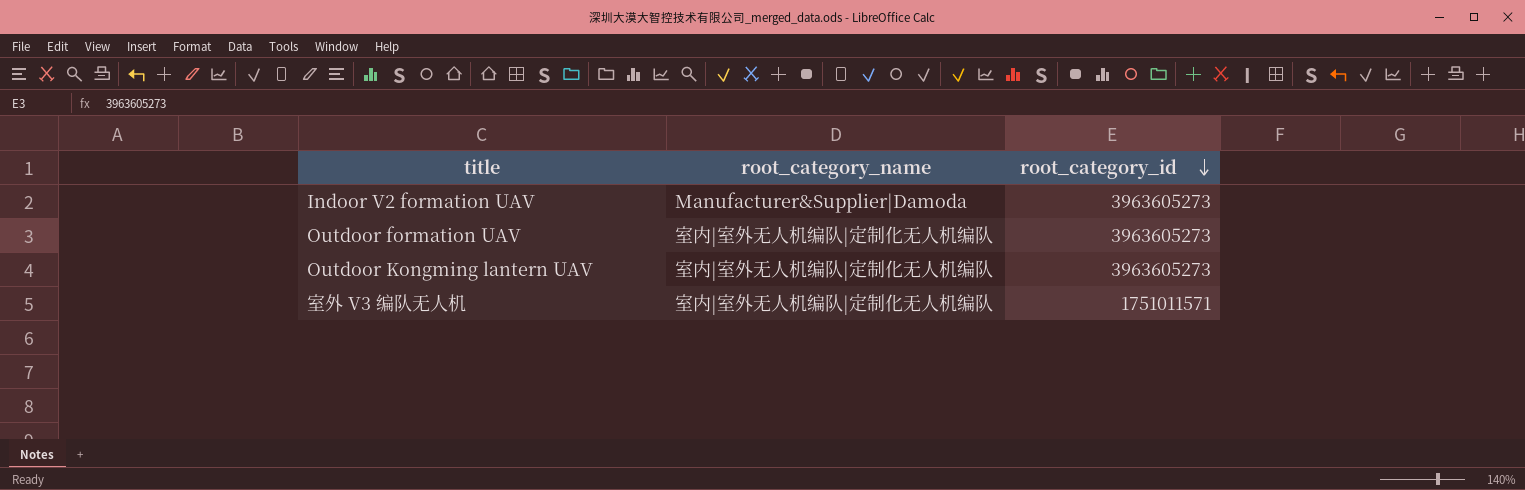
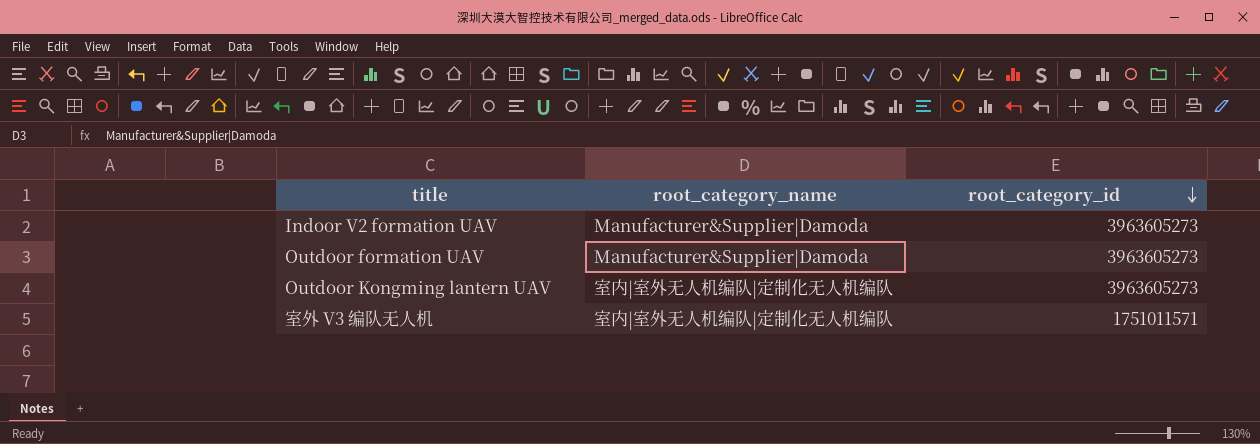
Outdoor formation UAV | root_category_name: 室内|室外无人机编队|定制化无人机编队 -> Manufacturer&Supplier|Damoda

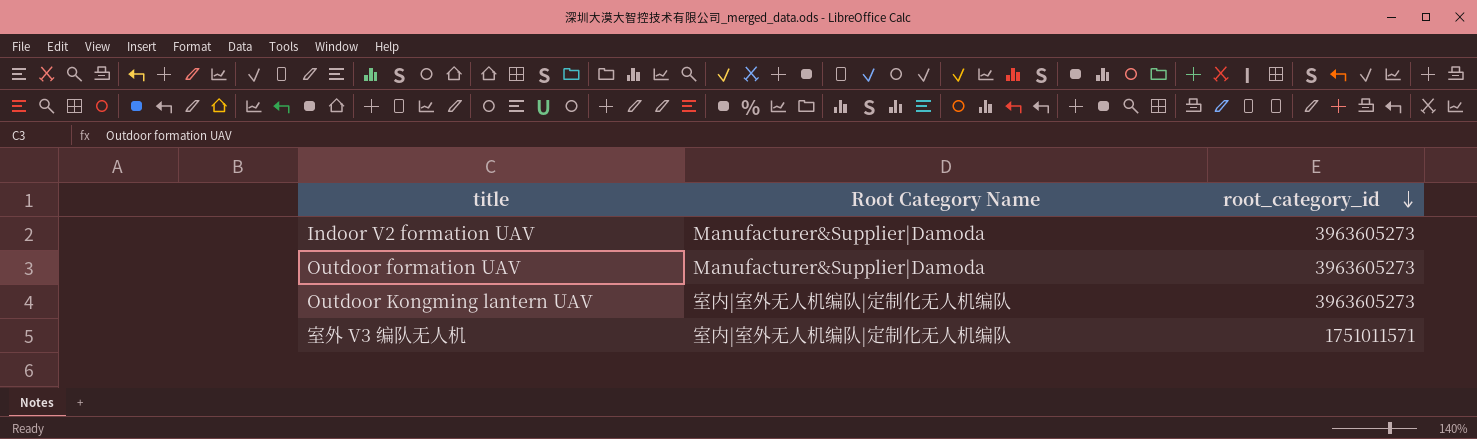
column name: root_category_name -> Root Category Name

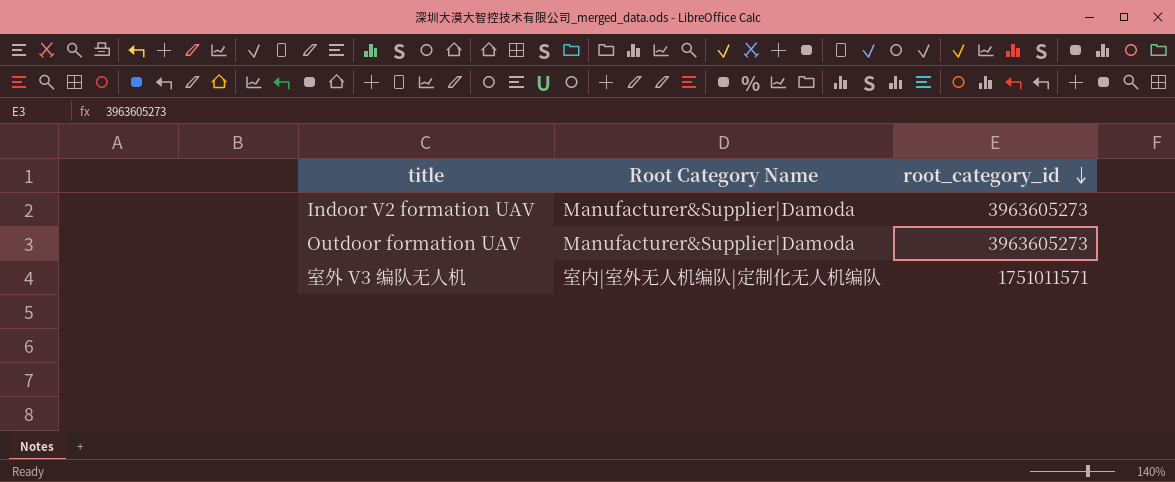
row Outdoor Kongming lantern UAV: 室内|室外无人机编队|定制化无人机编队 | 3963605273 -> none

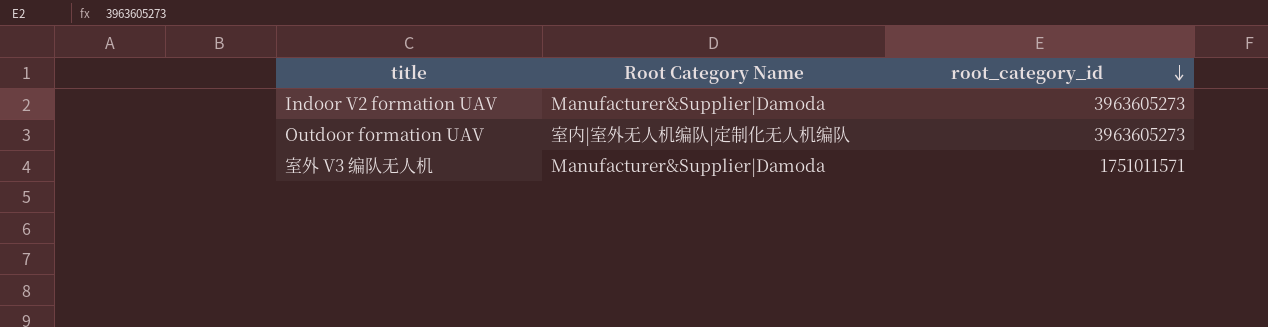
Outdoor formation UAV | Root Category Name: Manufacturer&Supplier|Damoda -> 室内|室外无人机编队|定制化无人机编队
室外 V3 编队无人机 | Root Category Name: 室内|室外无人机编队|定制化无人机编队 -> Manufacturer&Supplier|Damoda

